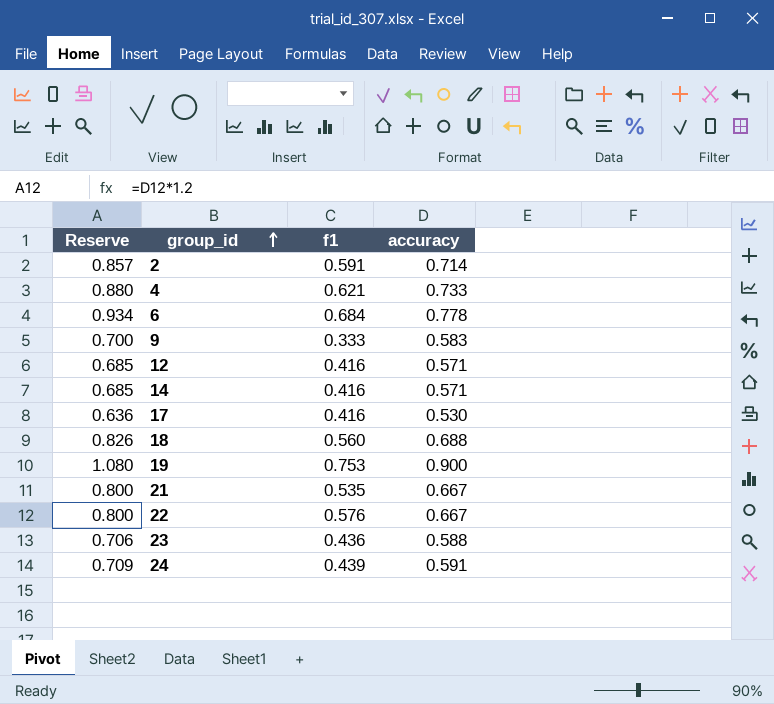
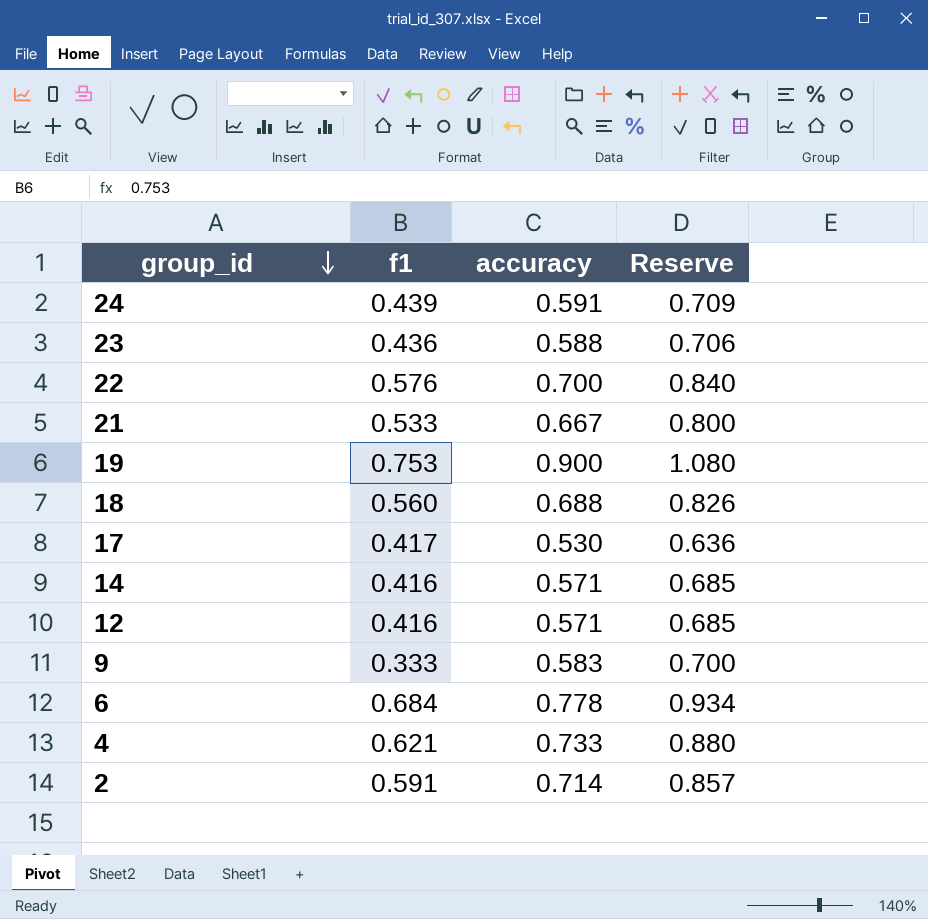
row order: group_id ascending -> group_id descending
column Reserve | position: 1 -> 4
22 | accuracy: 0.667 -> 0.700
22 | Reserve: 0.800 -> 0.840
21 | f1: 0.535 -> 0.533
17 | f1: 0.416 -> 0.417

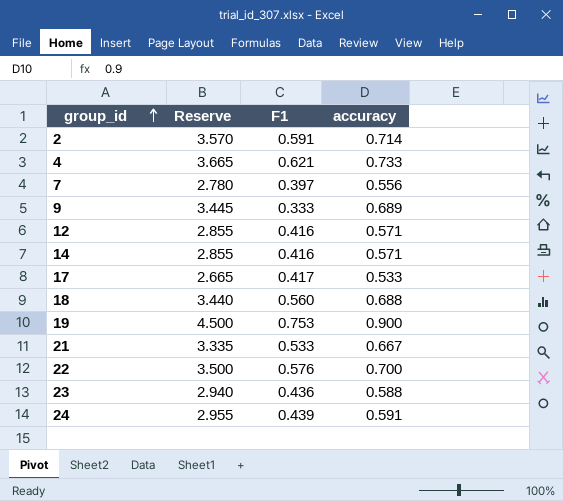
row order: group_id descending -> group_id ascending
column Reserve | formula: [accuracy] * 1.2 -> [accuracy] * 5
column Reserve | position: 4 -> 2
column name: f1 -> F1
row 6: 0.684 | 0.778 | 0.934 -> none
row 7: none -> 2.780 | 0.397 | 0.556
9 | accuracy: 0.583 -> 0.689
17 | accuracy: 0.530 -> 0.533

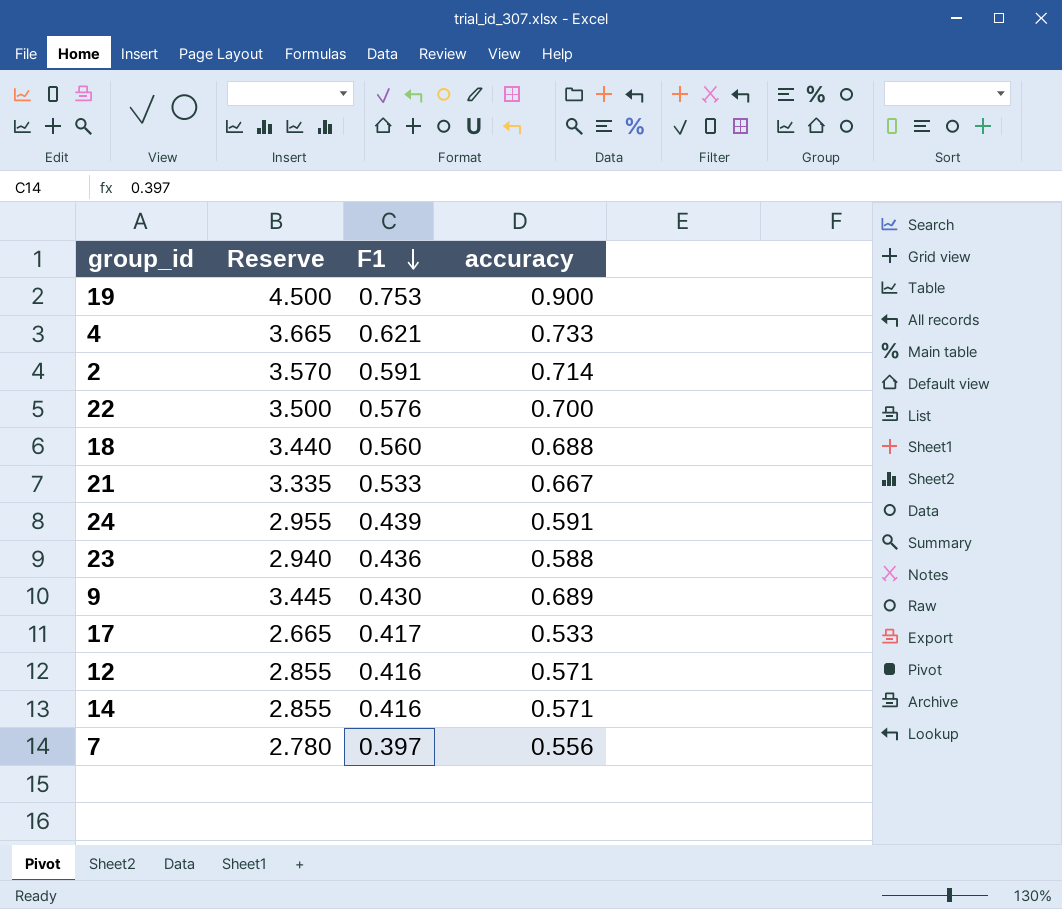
row order: group_id ascending -> F1 descending
9 | F1: 0.333 -> 0.430

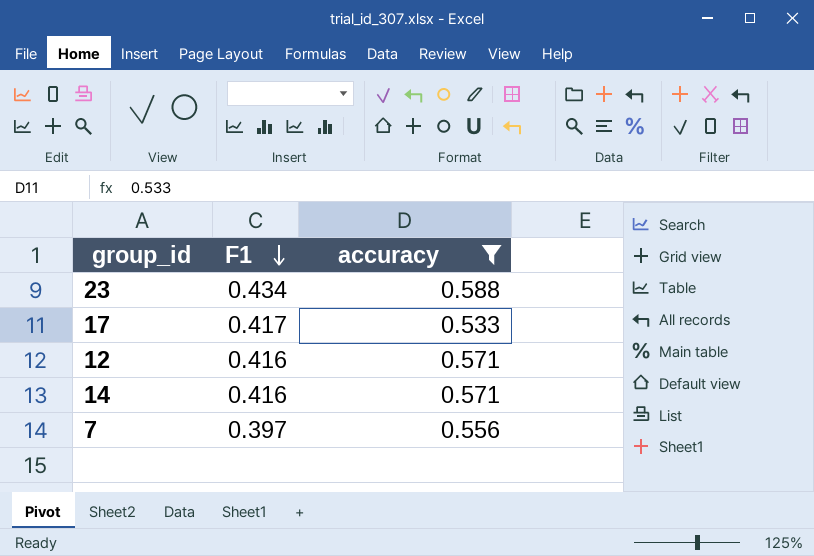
filter: none -> accuracy <= 0.588
column Reserve | formula: [accuracy] * 5 -> none
23 | F1: 0.436 -> 0.434

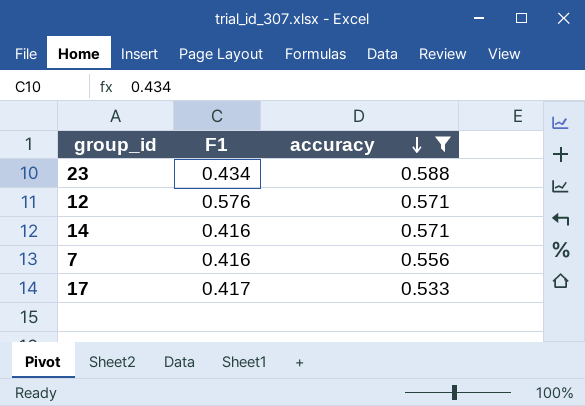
row order: F1 descending -> accuracy descending
12 | F1: 0.416 -> 0.576
7 | F1: 0.397 -> 0.416

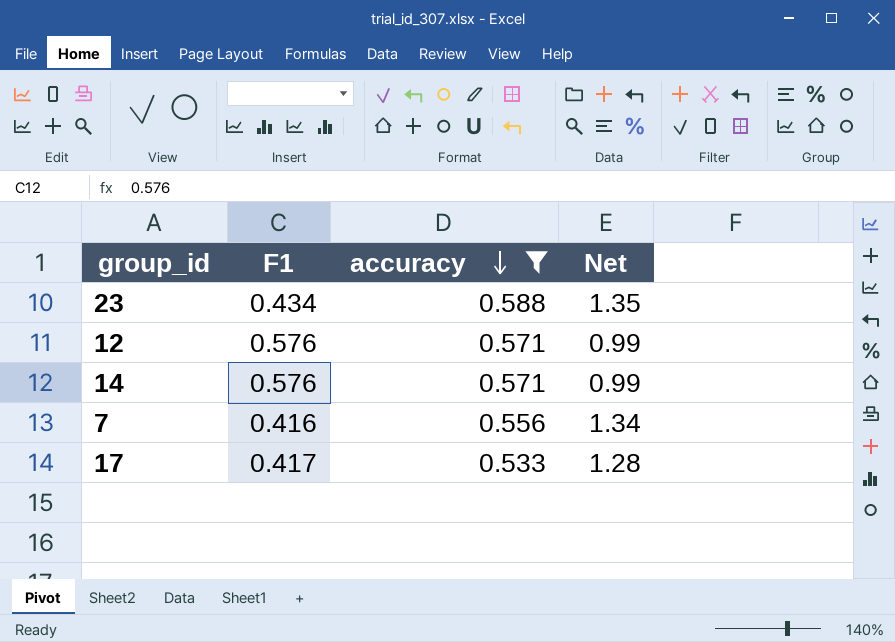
column Net | formula: none -> [accuracy] / [F1]
14 | F1: 0.416 -> 0.576

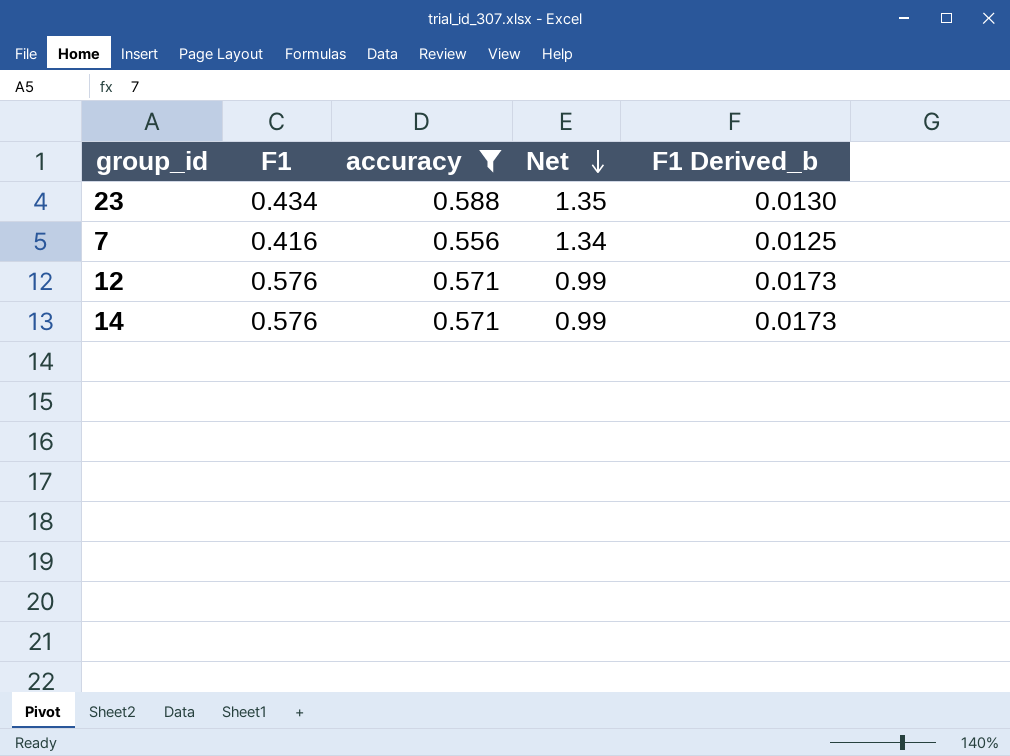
row order: accuracy descending -> Net descending
column F1 Derived_b | formula: none -> [F1] * 0.03
row 17: 0.417 | 0.533 | 1.28 -> none

